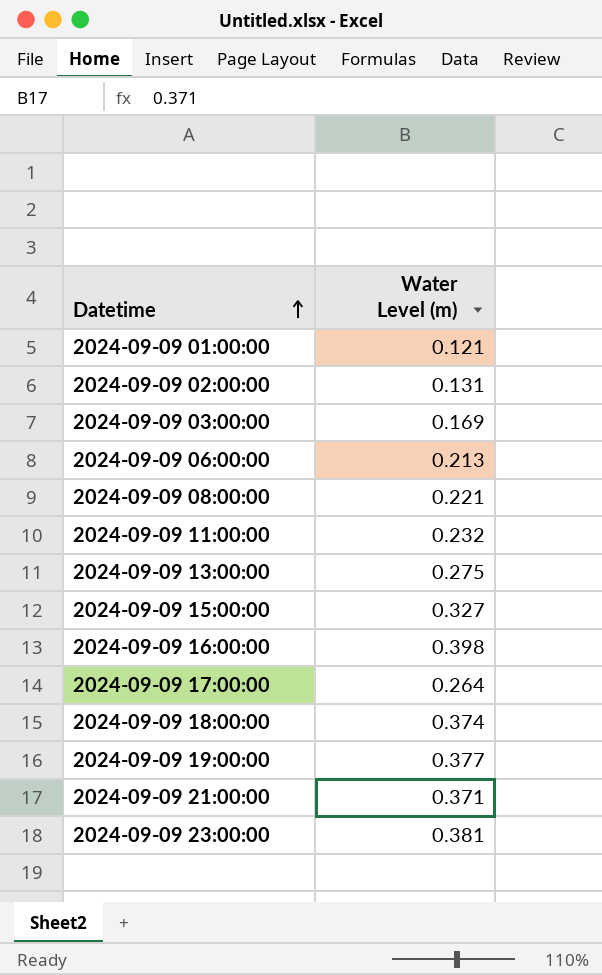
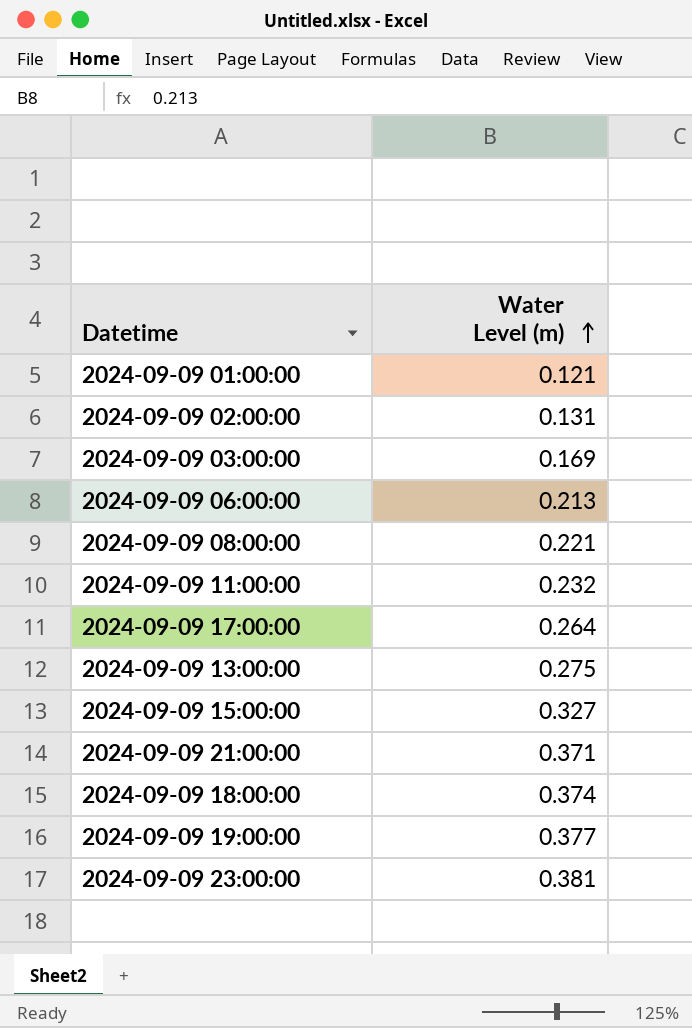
row order: Datetime ascending -> Water Level (m) ascending
row 2024-09-09 16:00:00: 0.398 -> none

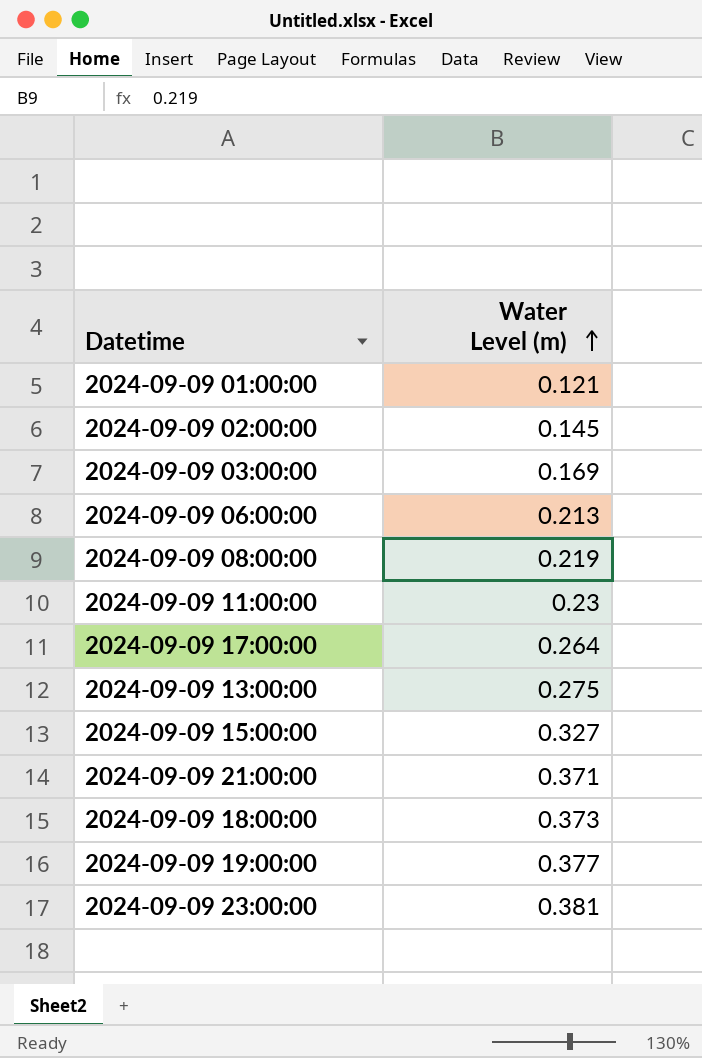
2024-09-09 02:00:00 | Water Level (m): 0.131 -> 0.145
2024-09-09 08:00:00 | Water Level (m): 0.221 -> 0.219
2024-09-09 11:00:00 | Water Level (m): 0.232 -> 0.23
2024-09-09 18:00:00 | Water Level (m): 0.374 -> 0.373

